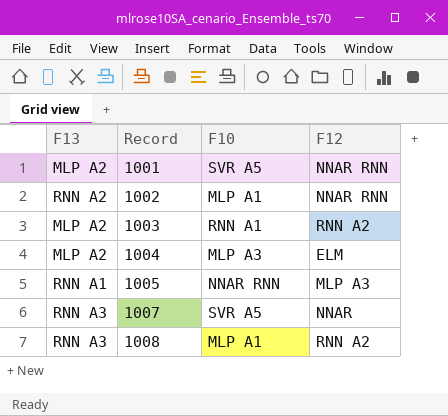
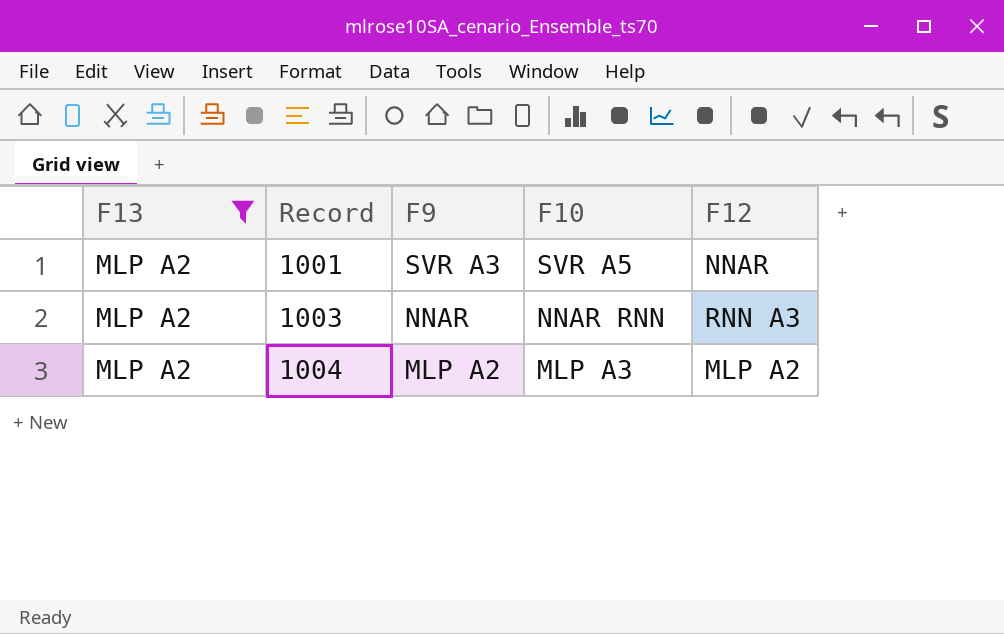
filter: none -> F13 = MLP A2
column F9 | position: none -> 3
1001 | F12: NNAR RNN -> NNAR
1003 | F10: RNN A1 -> NNAR RNN
1003 | F12: RNN A2 -> RNN A3
1004 | F12: ELM -> MLP A2

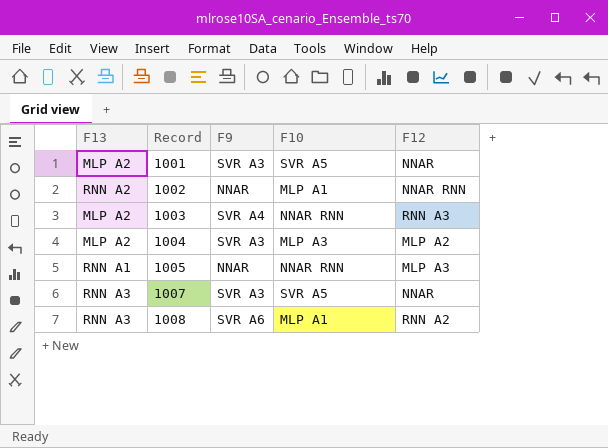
filter: F13 = MLP A2 -> none
1003 | F9: NNAR -> SVR A4
1004 | F9: MLP A2 -> SVR A3

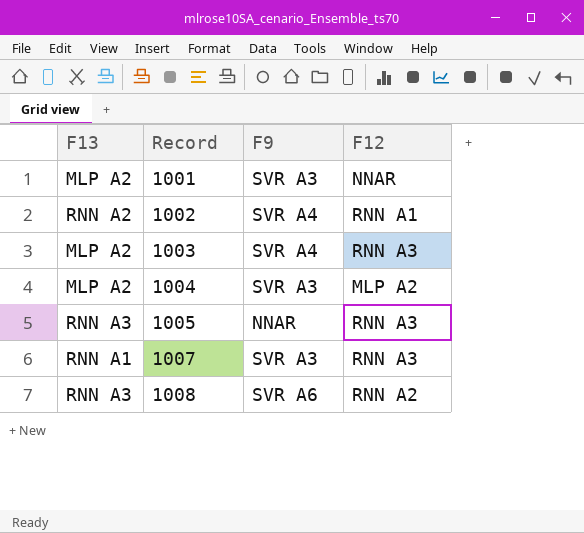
column F10 | position: 4 -> none
1002 | F9: NNAR -> SVR A4
1002 | F12: NNAR RNN -> RNN A1
1005 | F13: RNN A1 -> RNN A3
1005 | F12: MLP A3 -> RNN A3
1007 | F13: RNN A3 -> RNN A1
1007 | F12: NNAR -> RNN A3

